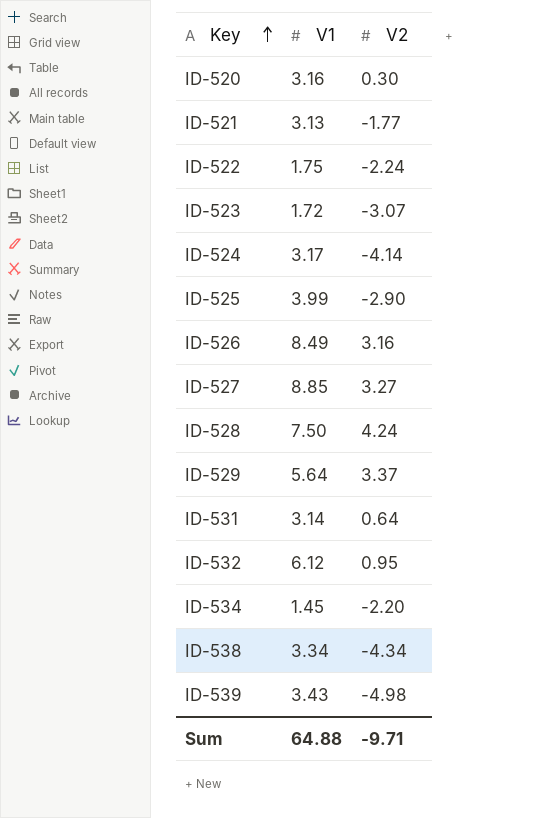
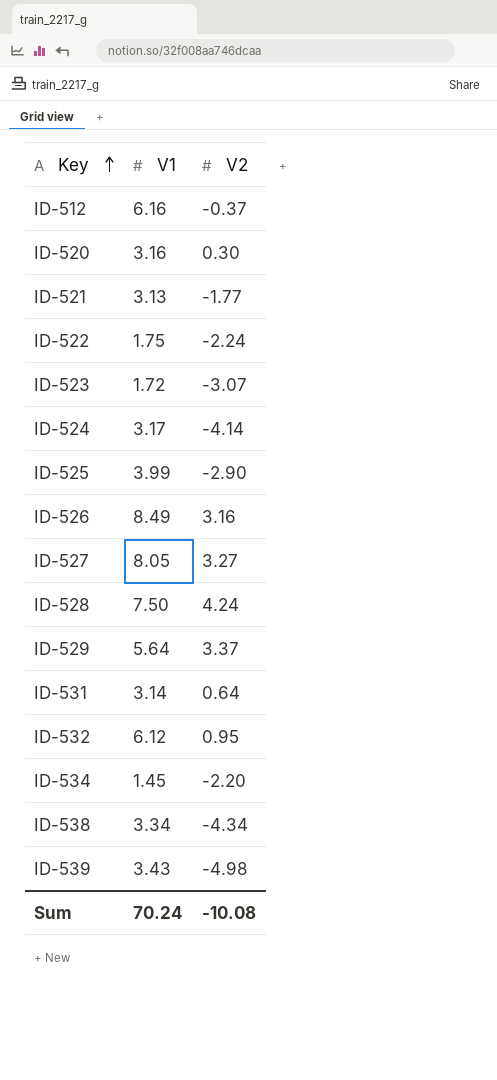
row ID-512: none -> 6.16 | -0.37
ID-527 | V1: 8.85 -> 8.05
Sum | V1: 64.88 -> 70.24
Sum | V2: -9.71 -> -10.08

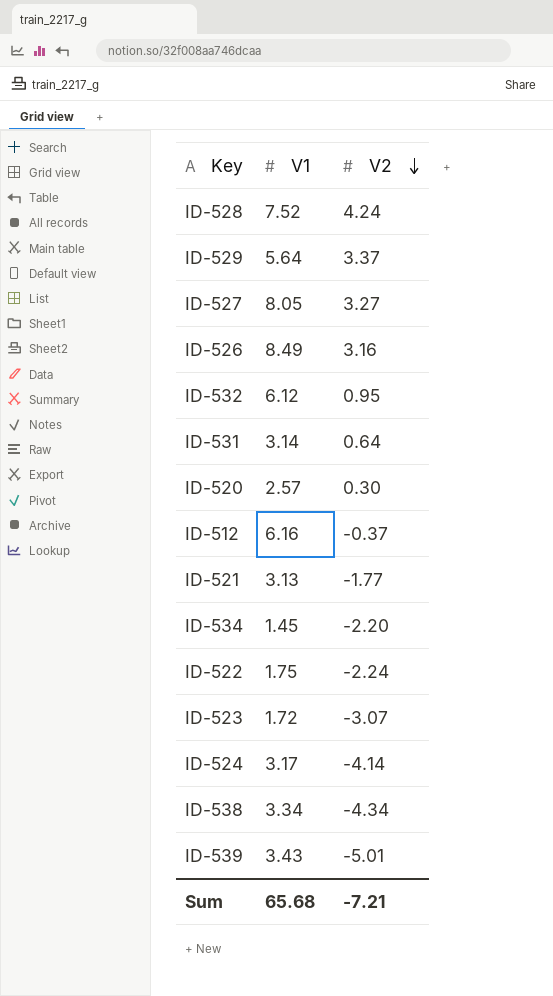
row order: Key ascending -> V2 descending
row ID-525: 3.99 | -2.90 -> none
ID-528 | V1: 7.50 -> 7.52
ID-520 | V1: 3.16 -> 2.57
ID-539 | V2: -4.98 -> -5.01
Sum | V1: 70.24 -> 65.68
Sum | V2: -10.08 -> -7.21

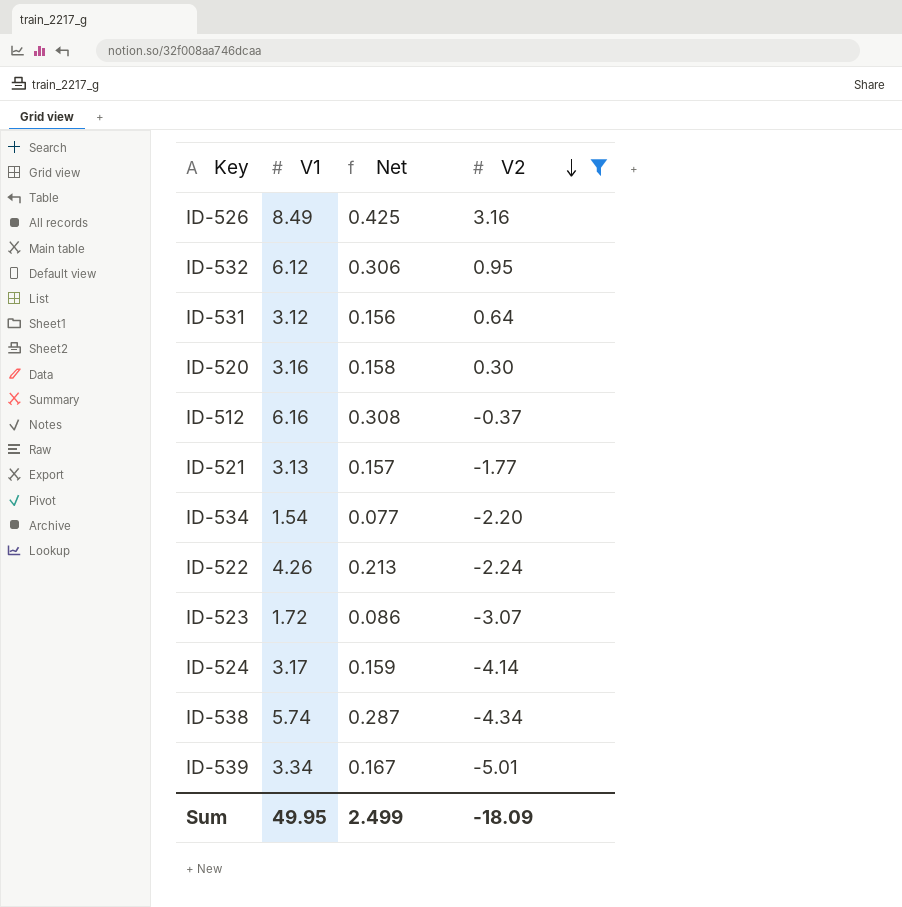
filter: none -> V2 <= 3.16
column Net | formula: none -> [V1] * 0.05
ID-531 | V1: 3.14 -> 3.12
ID-520 | V1: 2.57 -> 3.16
ID-534 | V1: 1.45 -> 1.54
ID-522 | V1: 1.75 -> 4.26
ID-538 | V1: 3.34 -> 5.74
ID-539 | V1: 3.43 -> 3.34
Sum | V1: 65.68 -> 49.95
Sum | V2: -7.21 -> -18.09

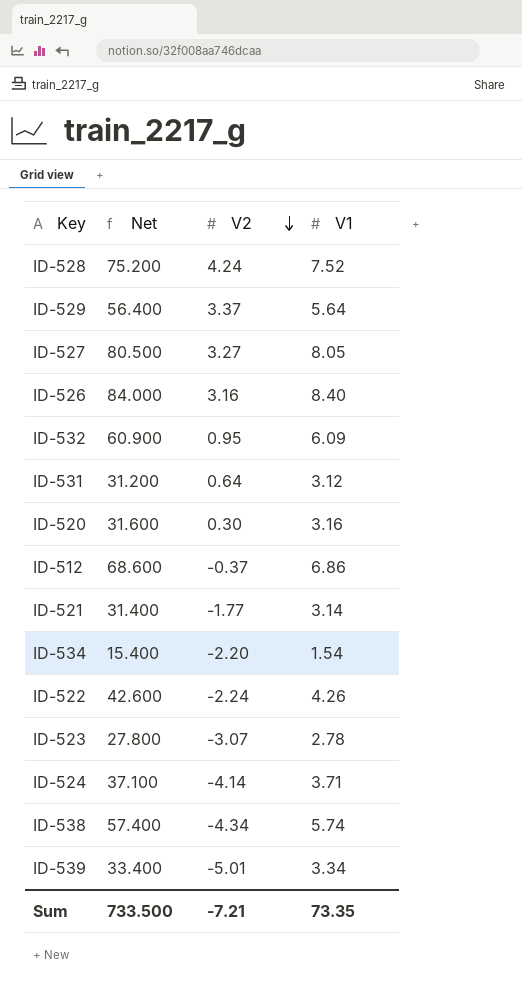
filter: V2 <= 3.16 -> none
column Net | formula: [V1] * 0.05 -> [V1] * 10
column V1 | position: 2 -> 4
ID-526 | V1: 8.49 -> 8.40
ID-532 | V1: 6.12 -> 6.09
ID-512 | V1: 6.16 -> 6.86
ID-521 | V1: 3.13 -> 3.14
ID-523 | V1: 1.72 -> 2.78
ID-524 | V1: 3.17 -> 3.71
Sum | Net: 2.499 -> 733.500
Sum | V2: -18.09 -> -7.21
Sum | V1: 49.95 -> 73.35

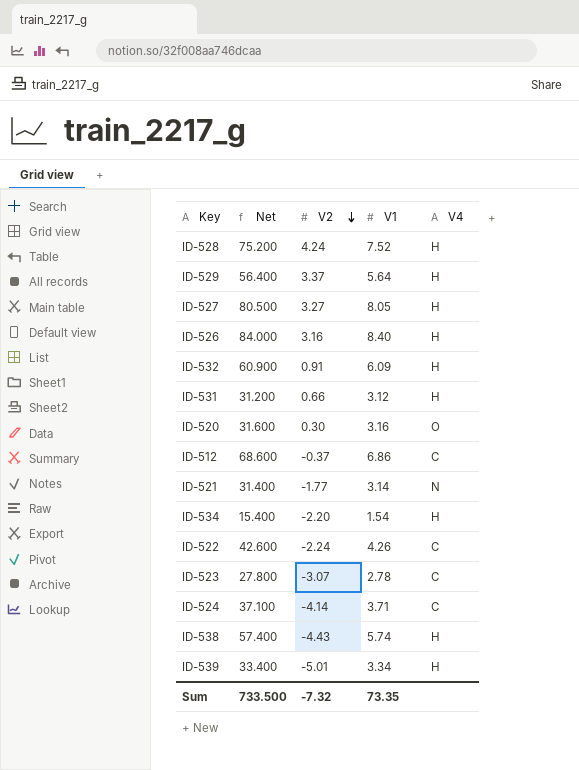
column V4 | position: none -> 5
ID-532 | V2: 0.95 -> 0.91
ID-531 | V2: 0.64 -> 0.66
ID-538 | V2: -4.34 -> -4.43
Sum | V2: -7.21 -> -7.32

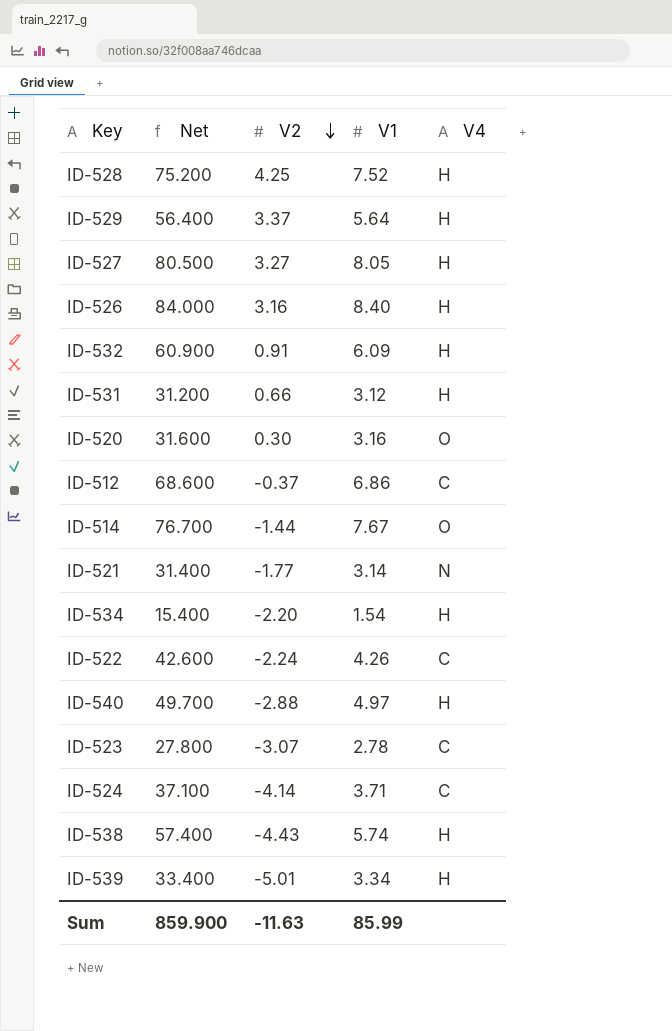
ID-528 | V2: 4.24 -> 4.25
row ID-514: none -> 76.700 | -1.44 | 7.67 | O
row ID-540: none -> 49.700 | -2.88 | 4.97 | H
Sum | Net: 733.500 -> 859.900
Sum | V2: -7.32 -> -11.63
Sum | V1: 73.35 -> 85.99

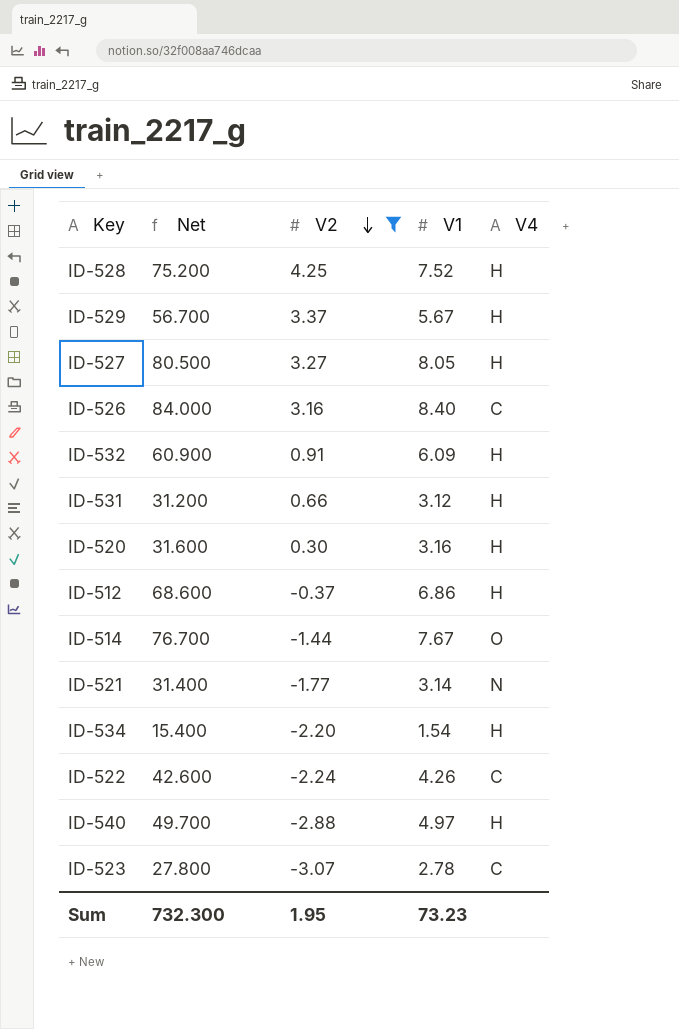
filter: none -> V2 >= -3.07
ID-529 | Net: 56.400 -> 56.700
ID-529 | V1: 5.64 -> 5.67
ID-526 | V4: H -> C
ID-520 | V4: O -> H
ID-512 | V4: C -> H
Sum | Net: 859.900 -> 732.300
Sum | V2: -11.63 -> 1.95
Sum | V1: 85.99 -> 73.23

